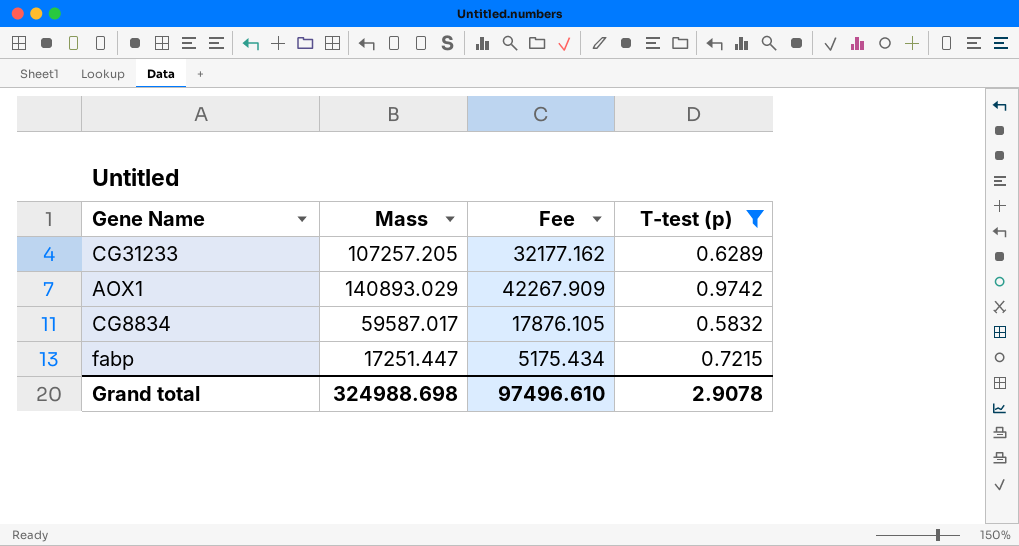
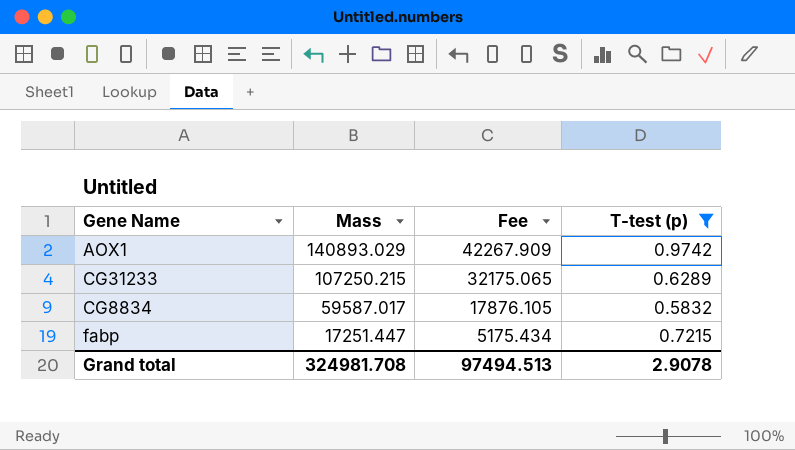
row order: none -> Mass descending
CG31233 | Mass: 107257.205 -> 107250.215
CG31233 | Fee: 32177.162 -> 32175.065
Grand total | Mass: 324988.698 -> 324981.708
Grand total | Fee: 97496.610 -> 97494.513

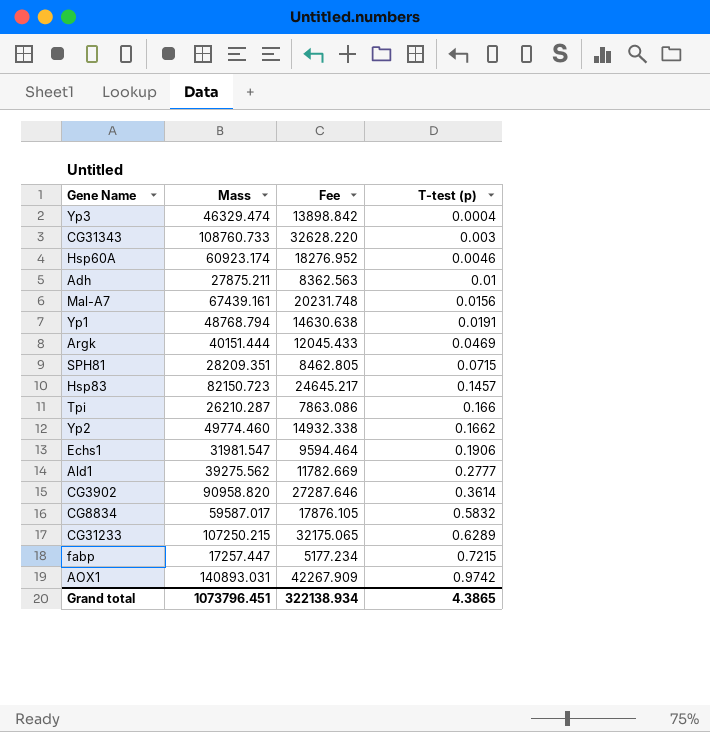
filter: T-test (p) >= 0.5832 -> none
row order: Mass descending -> T-test (p) ascending
fabp | Mass: 17251.447 -> 17257.447
fabp | Fee: 5175.434 -> 5177.234
AOX1 | Mass: 140893.029 -> 140893.031
Grand total | Mass: 324981.708 -> 1073796.451
Grand total | Fee: 97494.513 -> 322138.934
Grand total | T-test (p): 2.9078 -> 4.3865

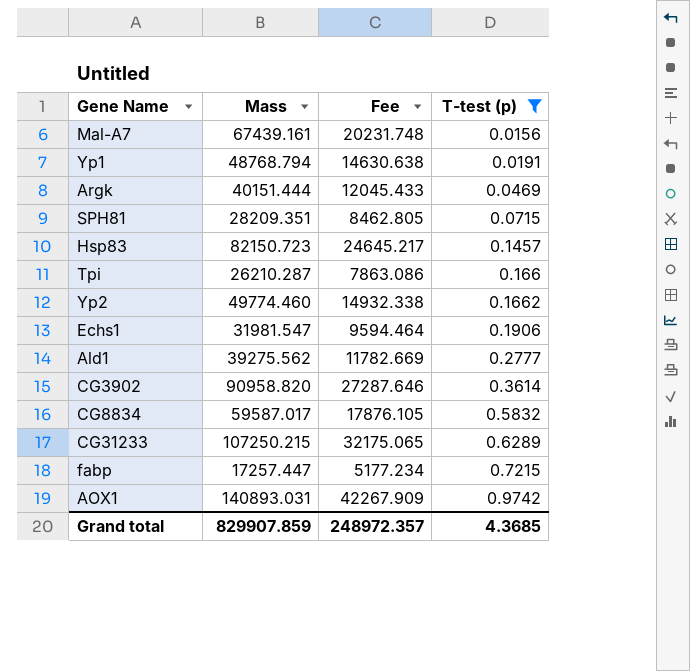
filter: none -> T-test (p) >= 0.0156
Grand total | Mass: 1073796.451 -> 829907.859
Grand total | Fee: 322138.934 -> 248972.357
Grand total | T-test (p): 4.3865 -> 4.3685

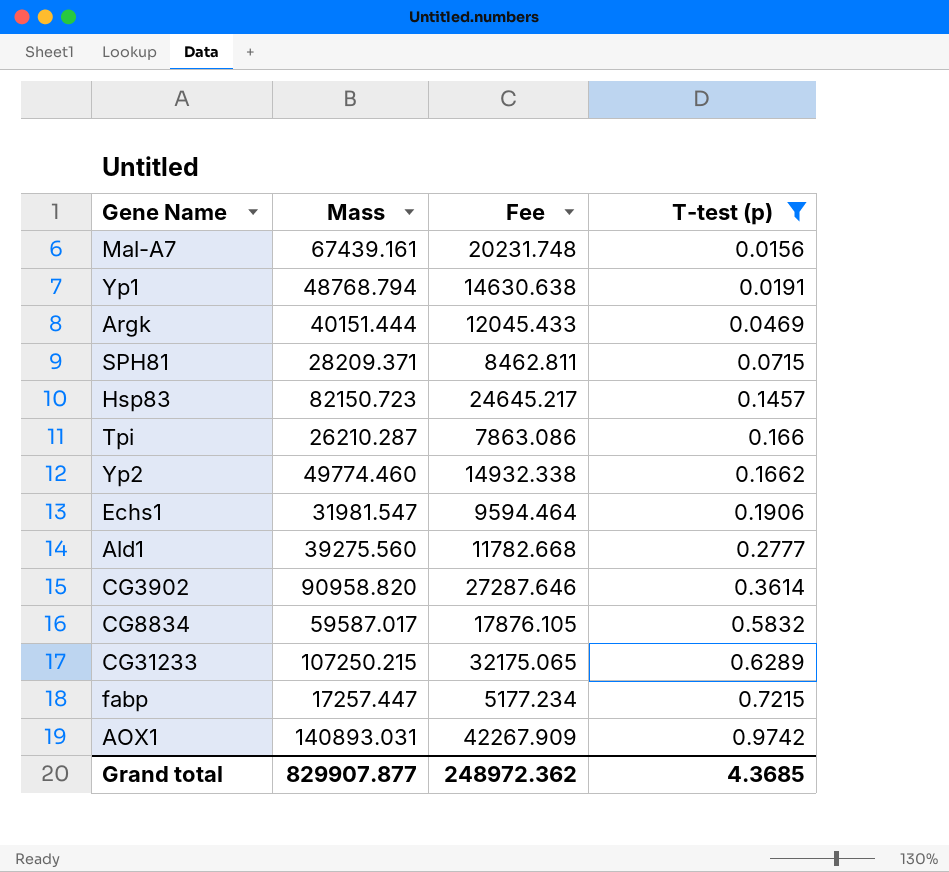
SPH81 | Mass: 28209.351 -> 28209.371
SPH81 | Fee: 8462.805 -> 8462.811
Ald1 | Mass: 39275.562 -> 39275.560
Ald1 | Fee: 11782.669 -> 11782.668
Grand total | Mass: 829907.859 -> 829907.877
Grand total | Fee: 248972.357 -> 248972.362

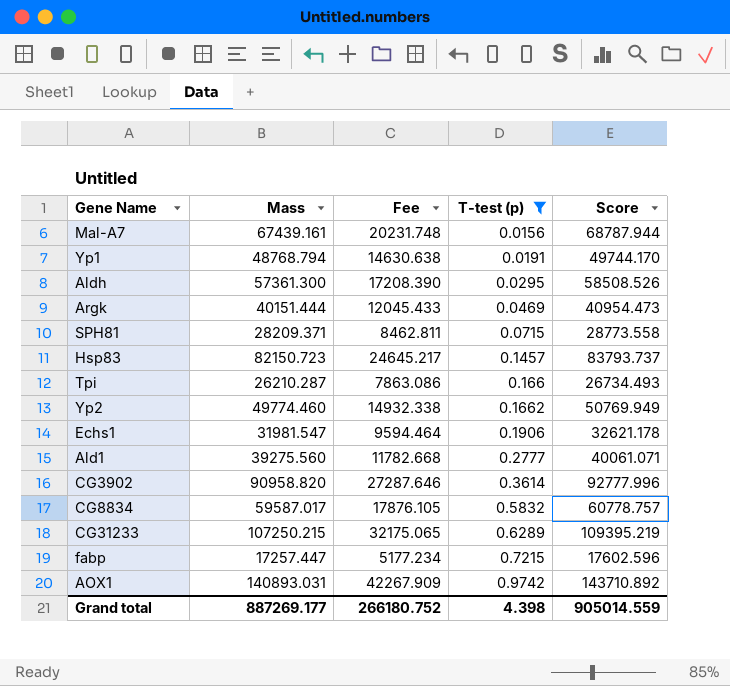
column Score | formula: none -> [Mass] * 1.02
row Aldh: none -> 57361.300 | 17208.390 | 0.0295 | 58508.526
Grand total | Mass: 829907.877 -> 887269.177
Grand total | Fee: 248972.362 -> 266180.752
Grand total | T-test (p): 4.3685 -> 4.398

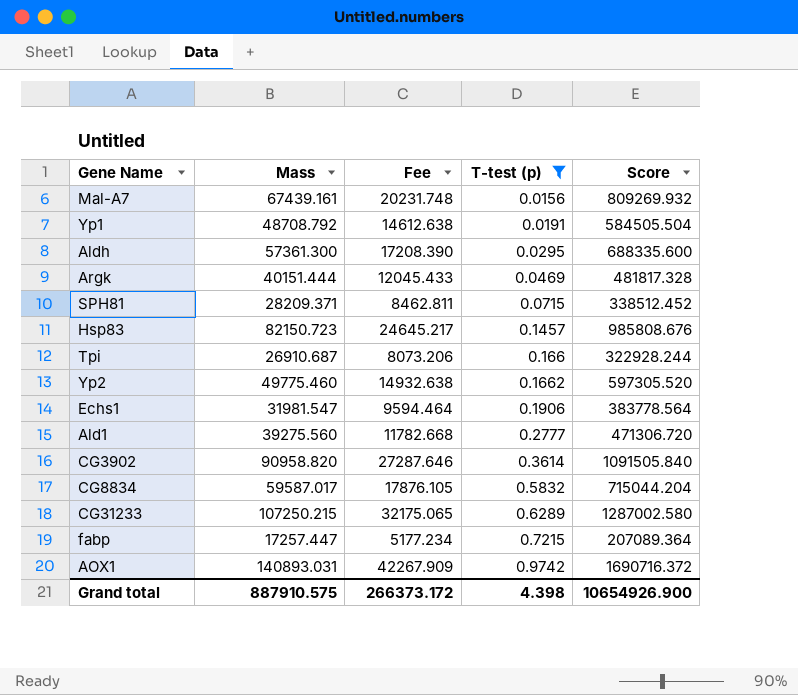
column Score | formula: [Mass] * 1.02 -> [Mass] * 12
Yp1 | Mass: 48768.794 -> 48708.792
Yp1 | Fee: 14630.638 -> 14612.638
Tpi | Mass: 26210.287 -> 26910.687
Tpi | Fee: 7863.086 -> 8073.206
Yp2 | Mass: 49774.460 -> 49775.460
Yp2 | Fee: 14932.338 -> 14932.638
Grand total | Mass: 887269.177 -> 887910.575
Grand total | Fee: 266180.752 -> 266373.172
Grand total | Score: 905014.559 -> 10654926.900

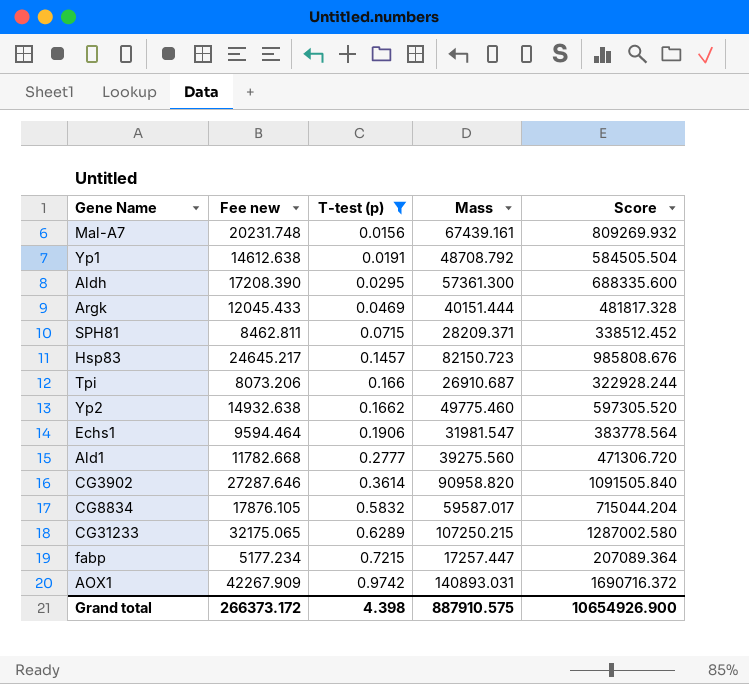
column name: Fee -> Fee new
column Mass | position: 2 -> 4

